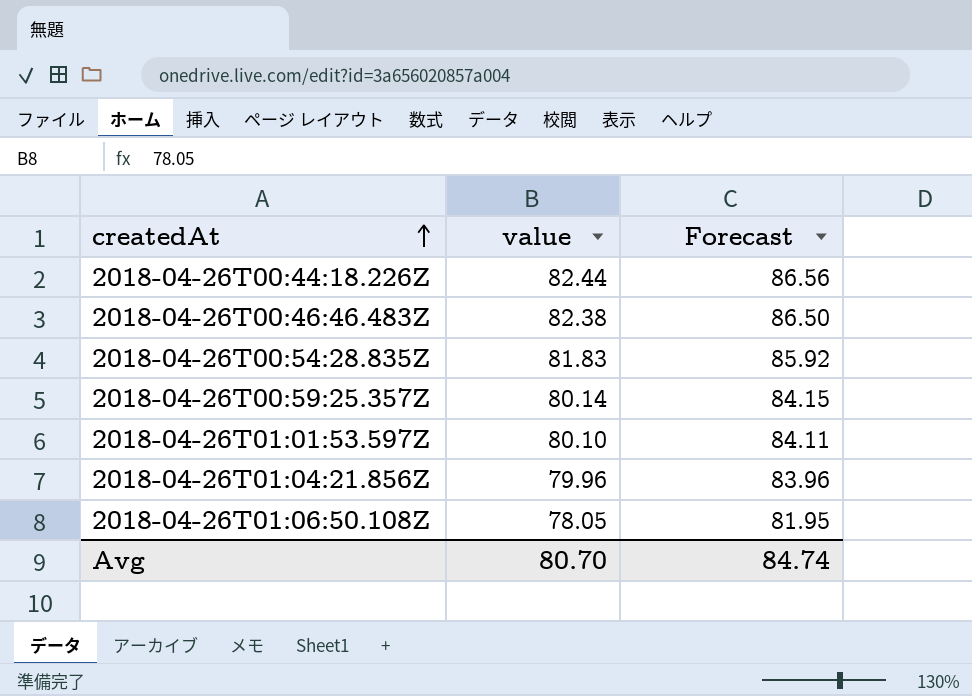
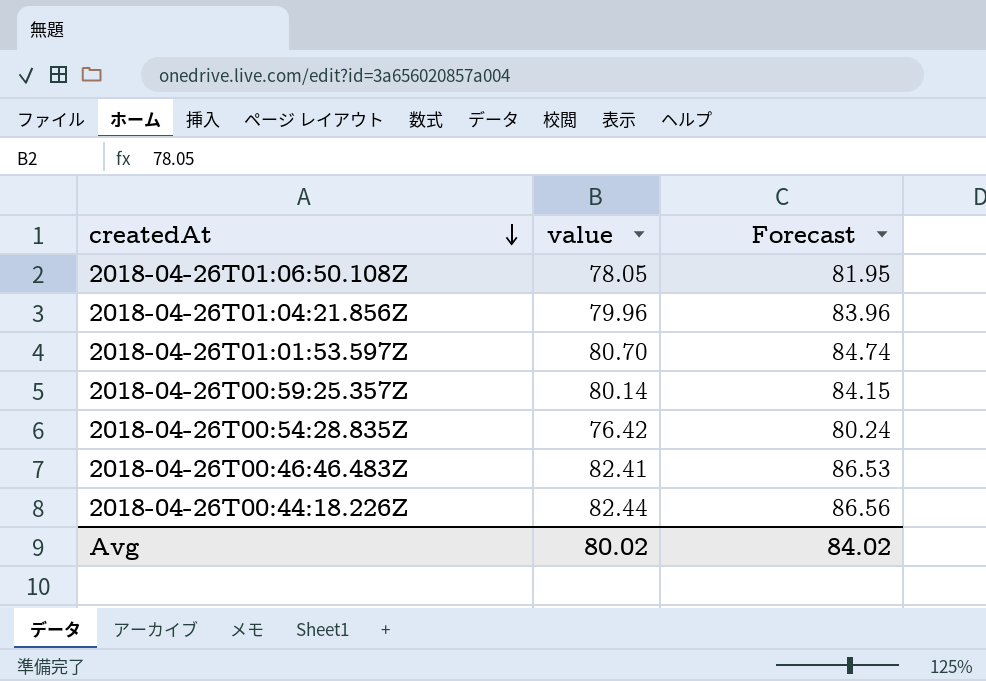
row order: createdAt ascending -> createdAt descending
2018-04-26T01:01:53.597Z | value: 80.10 -> 80.70
2018-04-26T01:01:53.597Z | Forecast: 84.11 -> 84.74
2018-04-26T00:54:28.835Z | value: 81.83 -> 76.42
2018-04-26T00:54:28.835Z | Forecast: 85.92 -> 80.24
2018-04-26T00:46:46.483Z | value: 82.38 -> 82.41
2018-04-26T00:46:46.483Z | Forecast: 86.50 -> 86.53
Avg | value: 80.70 -> 80.02
Avg | Forecast: 84.74 -> 84.02

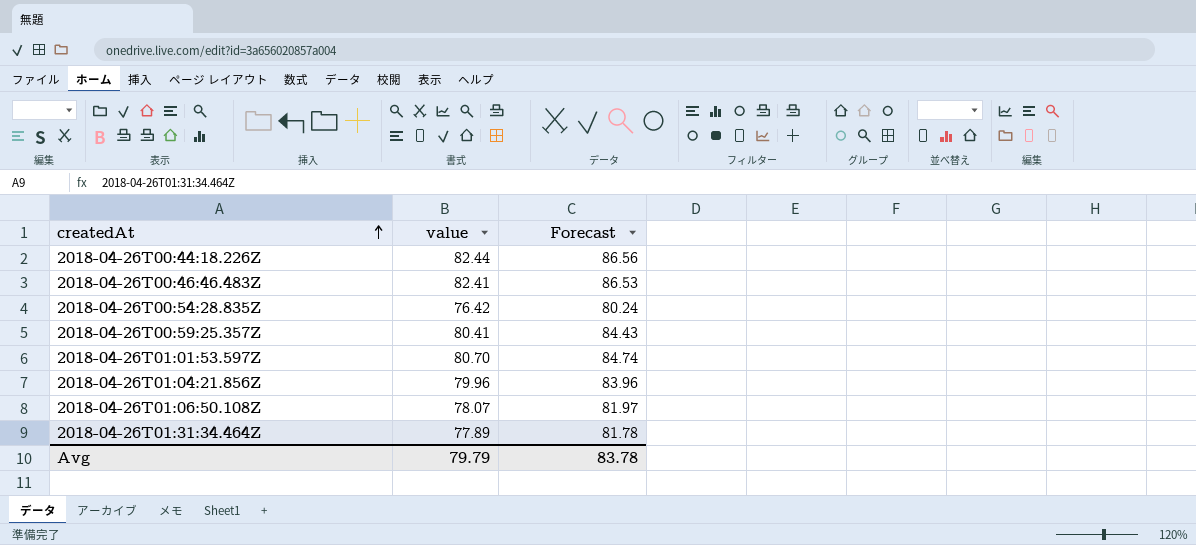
row order: createdAt descending -> createdAt ascending
2018-04-26T00:59:25.357Z | value: 80.14 -> 80.41
2018-04-26T00:59:25.357Z | Forecast: 84.15 -> 84.43
2018-04-26T01:06:50.108Z | value: 78.05 -> 78.07
2018-04-26T01:06:50.108Z | Forecast: 81.95 -> 81.97
row 2018-04-26T01:31:34.464Z: none -> 77.89 | 81.78
Avg | value: 80.02 -> 79.79
Avg | Forecast: 84.02 -> 83.78

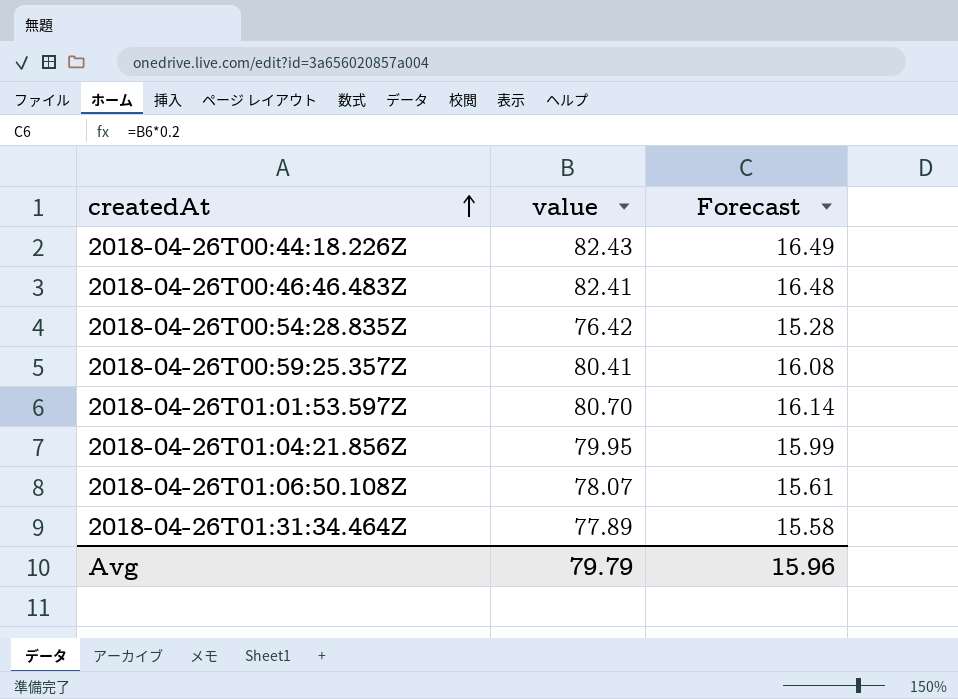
column Forecast | formula: [value] * 1.05 -> [value] * 0.2
2018-04-26T00:44:18.226Z | value: 82.44 -> 82.43
2018-04-26T01:04:21.856Z | value: 79.96 -> 79.95
Avg | Forecast: 83.78 -> 15.96

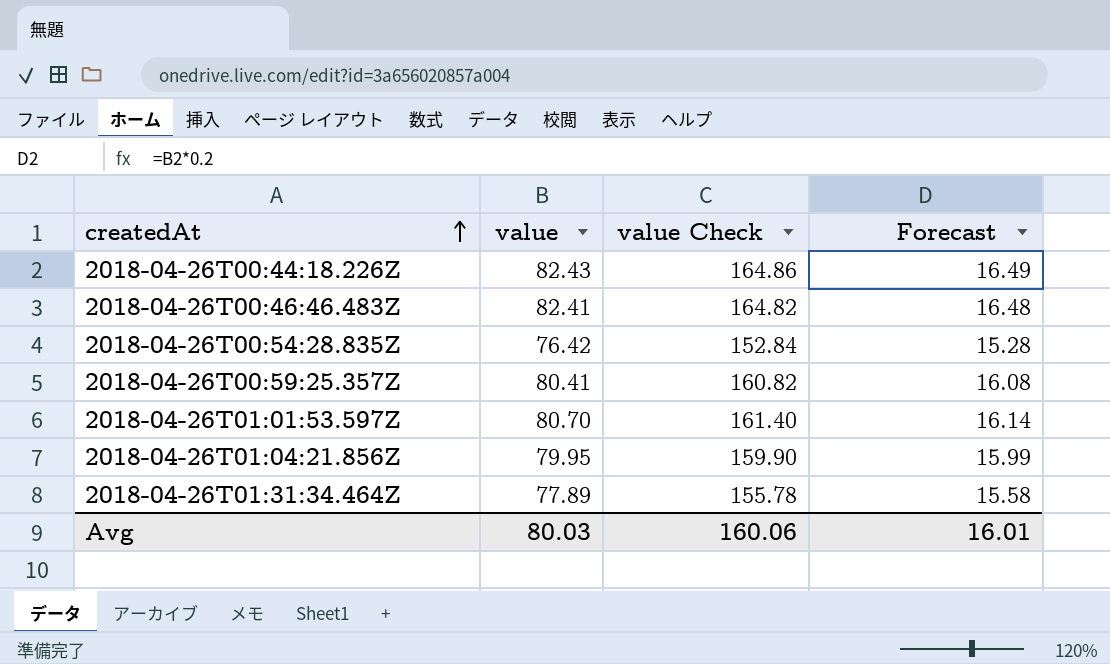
column value Check | formula: none -> [value] * 2
row 2018-04-26T01:06:50.108Z: 78.07 | 15.61 -> none
Avg | value: 79.79 -> 80.03
Avg | Forecast: 15.96 -> 16.01

